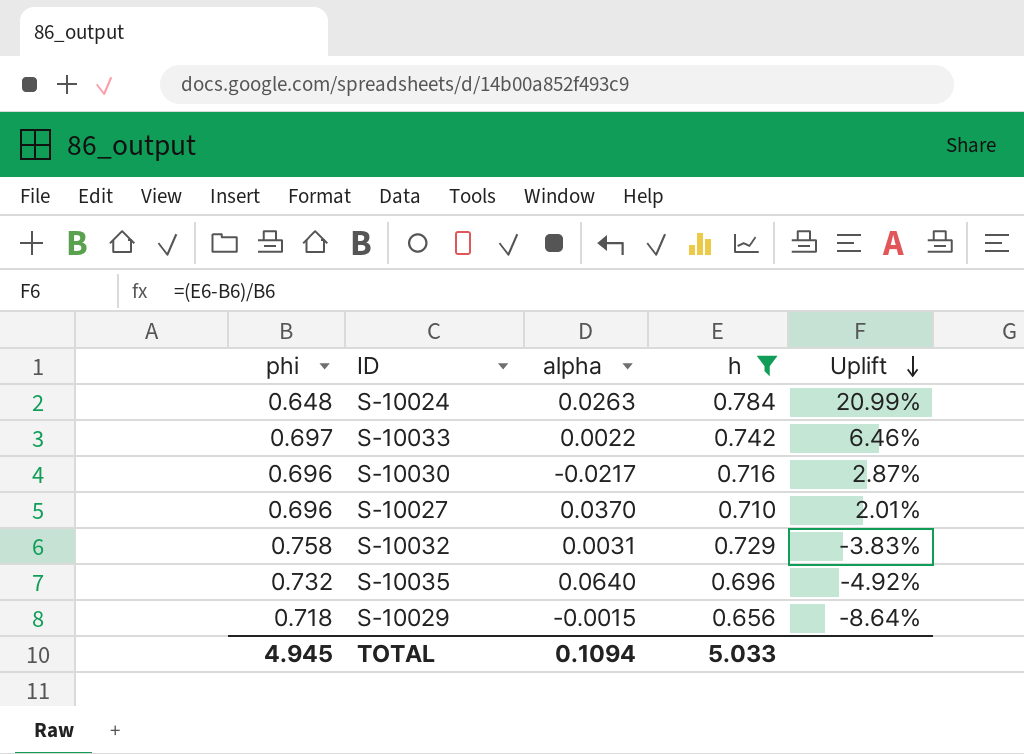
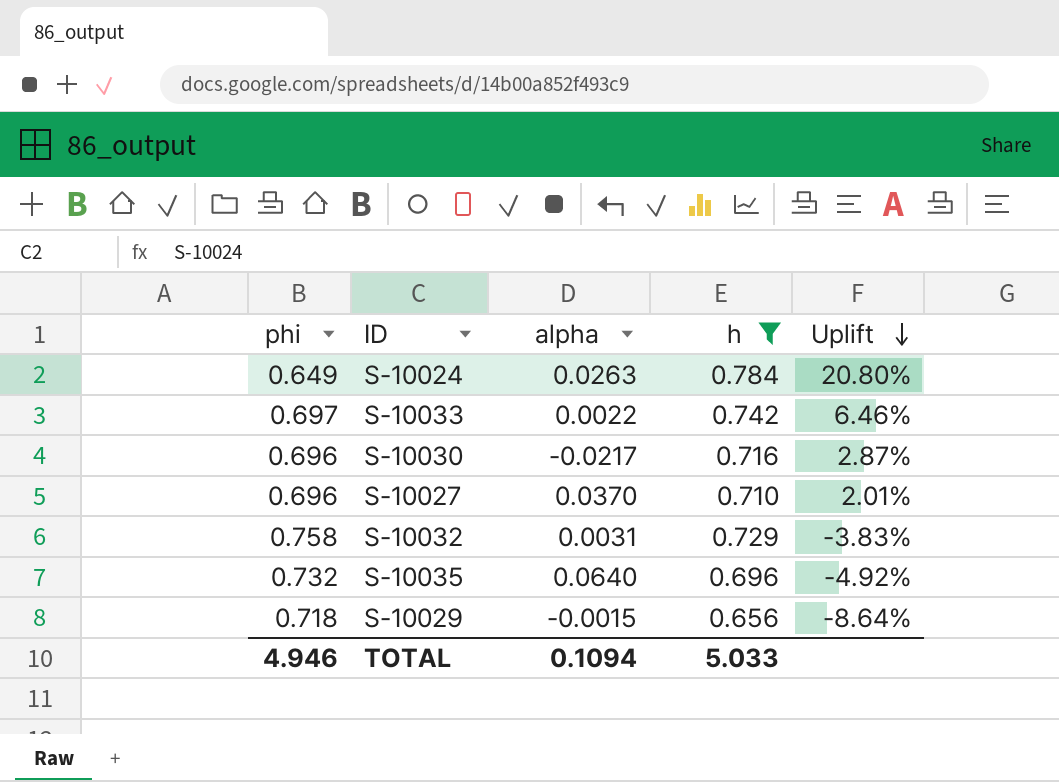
S-10024 | phi: 0.648 -> 0.649
S-10024 | Uplift: 20.99% -> 20.80%
TOTAL | phi: 4.945 -> 4.946

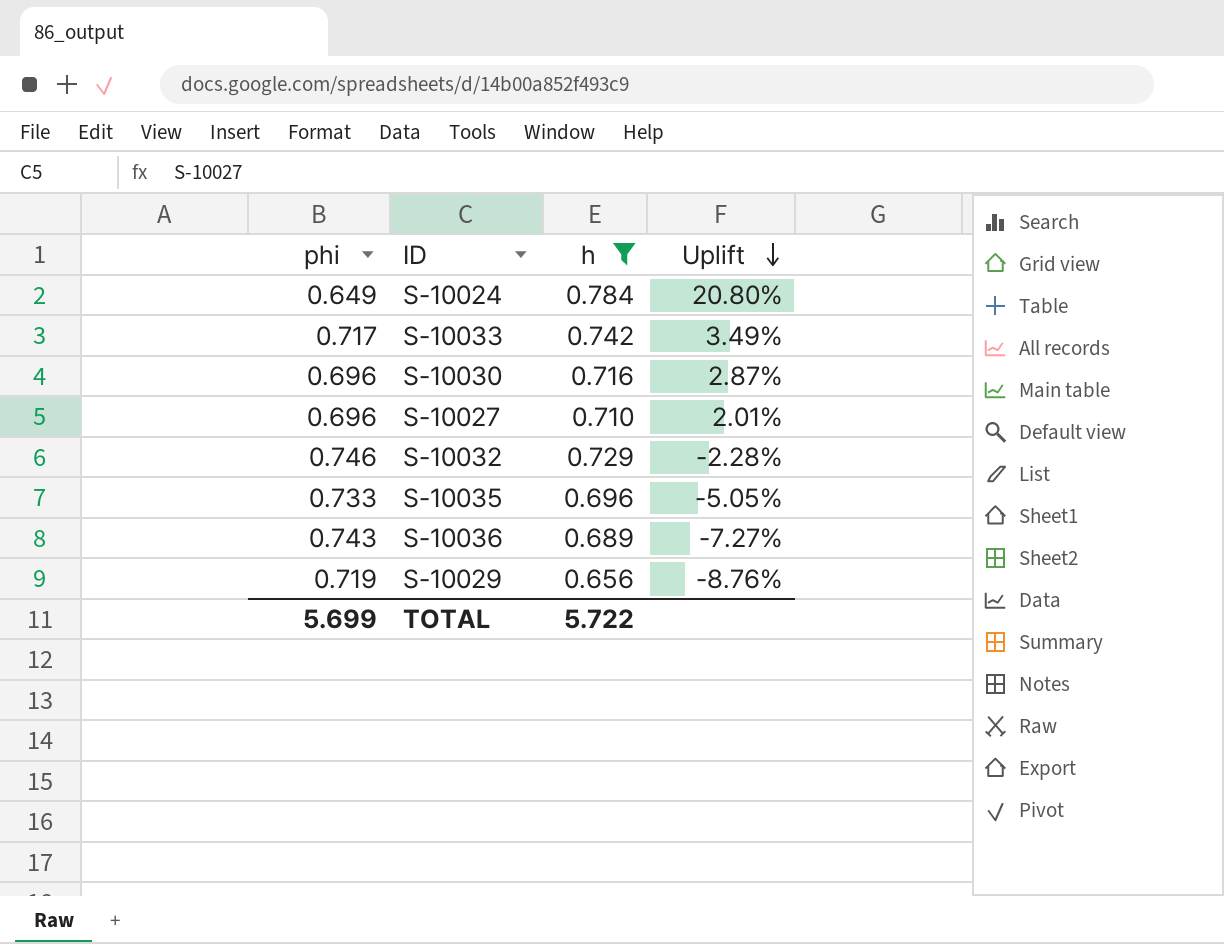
column alpha | position: 3 -> none
S-10033 | phi: 0.697 -> 0.717
S-10033 | Uplift: 6.46% -> 3.49%
S-10032 | phi: 0.758 -> 0.746
S-10032 | Uplift: -3.83% -> -2.28%
S-10035 | phi: 0.732 -> 0.733
S-10035 | Uplift: -4.92% -> -5.05%
row S-10036: none -> 0.743 | 0.689 | -7.27%
S-10029 | phi: 0.718 -> 0.719
S-10029 | Uplift: -8.64% -> -8.76%
TOTAL | phi: 4.946 -> 5.699
TOTAL | h: 5.033 -> 5.722

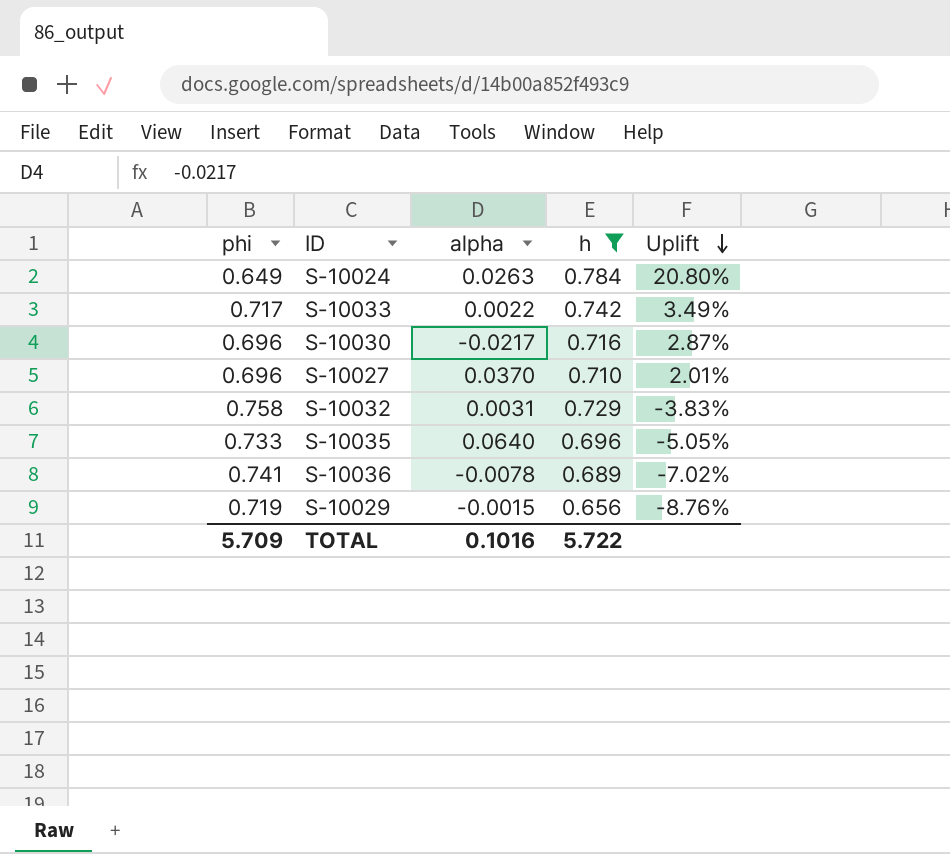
column alpha | position: none -> 3
S-10032 | phi: 0.746 -> 0.758
S-10032 | Uplift: -2.28% -> -3.83%
S-10036 | phi: 0.743 -> 0.741
S-10036 | Uplift: -7.27% -> -7.02%
TOTAL | phi: 5.699 -> 5.709

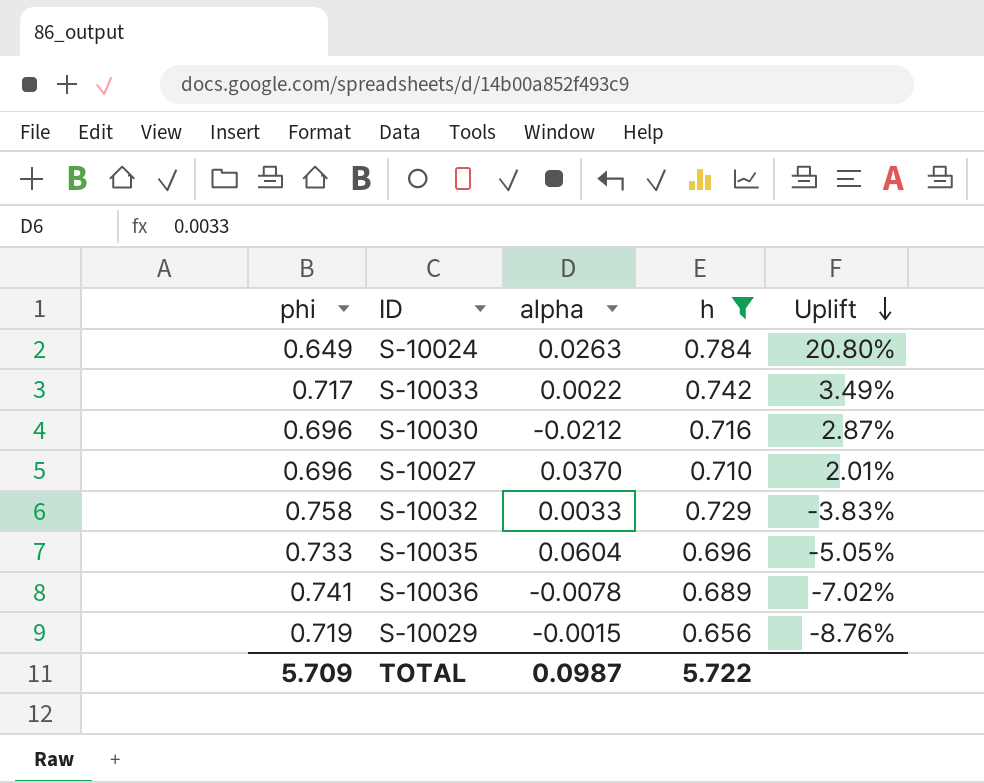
S-10030 | alpha: -0.0217 -> -0.0212
S-10032 | alpha: 0.0031 -> 0.0033
S-10035 | alpha: 0.0640 -> 0.0604
TOTAL | alpha: 0.1016 -> 0.0987

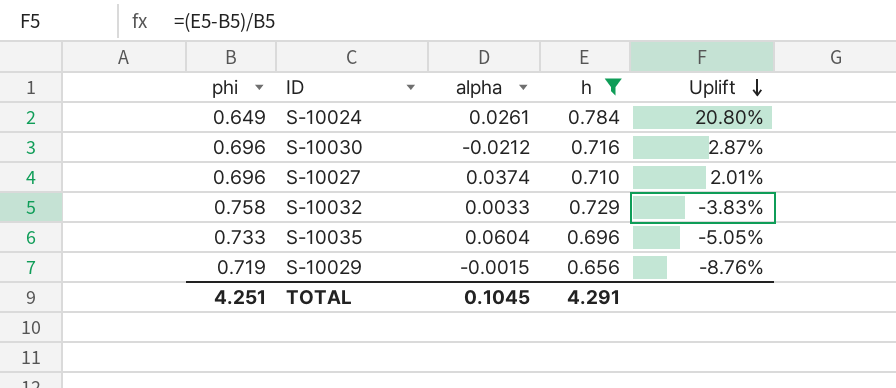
row S-10033: 0.717 | 0.0022 | 0.742 | 3.49% -> none
row S-10036: 0.741 | -0.0078 | 0.689 | -7.02% -> none
S-10024 | alpha: 0.0263 -> 0.0261
S-10027 | alpha: 0.0370 -> 0.0374
TOTAL | phi: 5.709 -> 4.251
TOTAL | alpha: 0.0987 -> 0.1045
TOTAL | h: 5.722 -> 4.291

